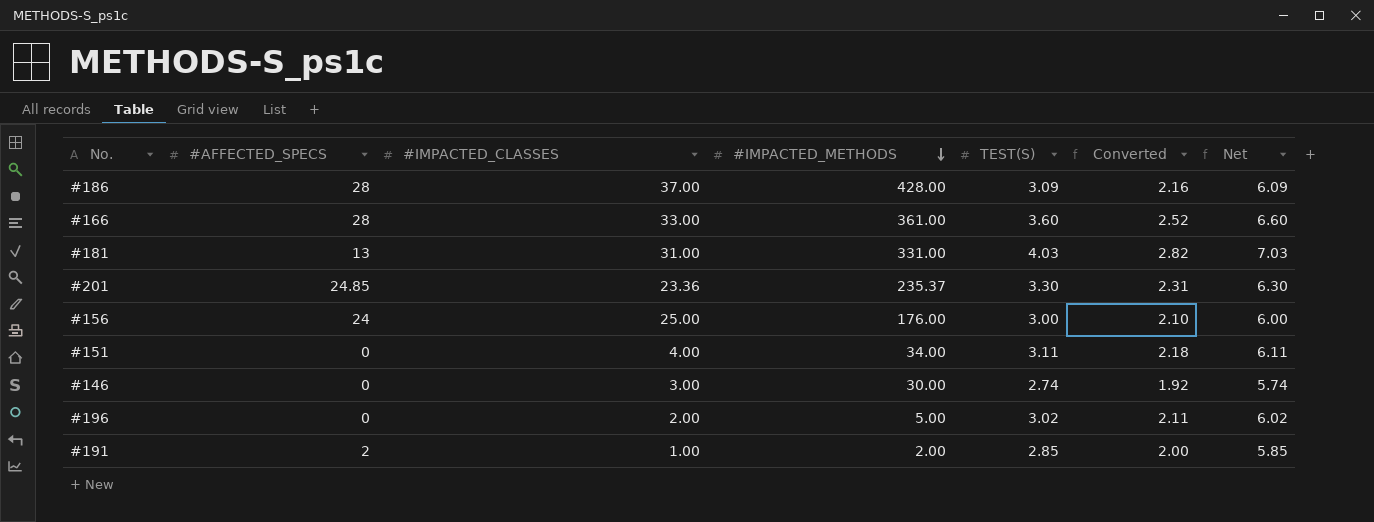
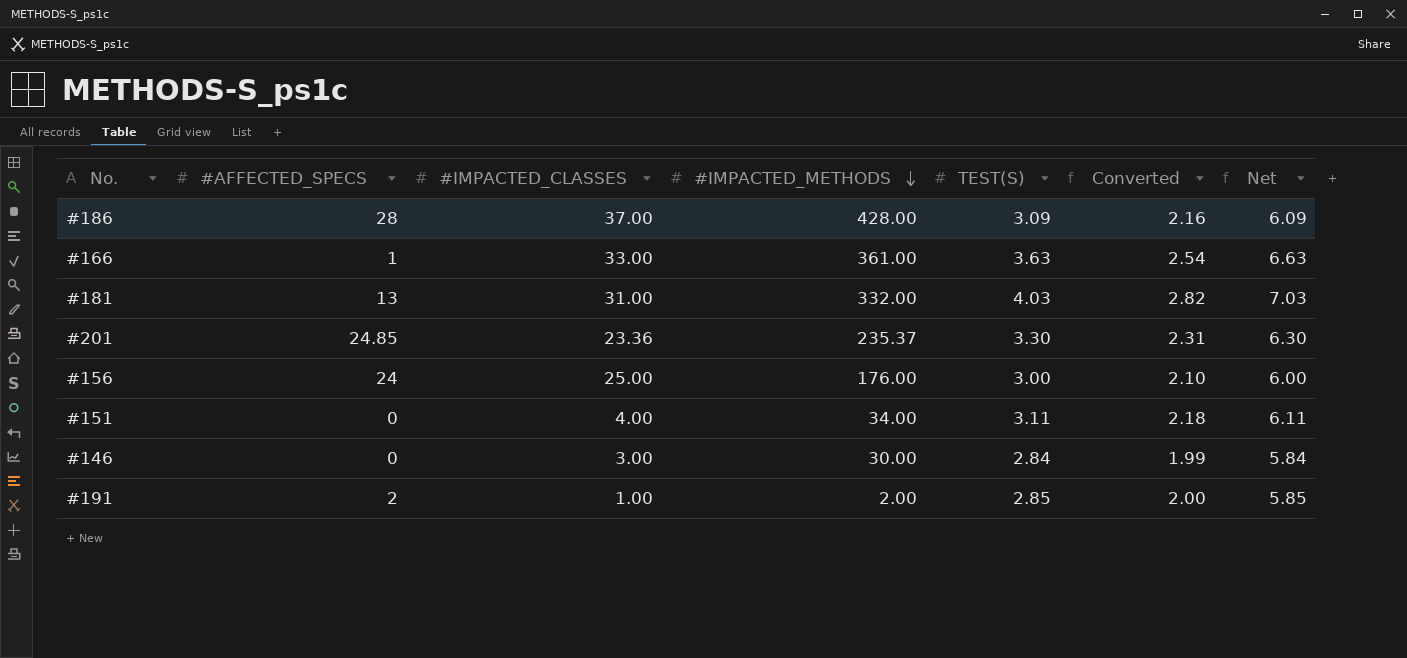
row #196: 0 | 2.00 | 5.00 | 3.02 | 2.11 | 6.02 -> none
#166 | #AFFECTED_SPECS: 28 -> 1
#166 | TEST(S): 3.60 -> 3.63
#166 | Converted: 2.52 -> 2.54
#166 | Net: 6.60 -> 6.63
#181 | #IMPACTED_METHODS: 331.00 -> 332.00
#146 | TEST(S): 2.74 -> 2.84
#146 | Converted: 1.92 -> 1.99
#146 | Net: 5.74 -> 5.84

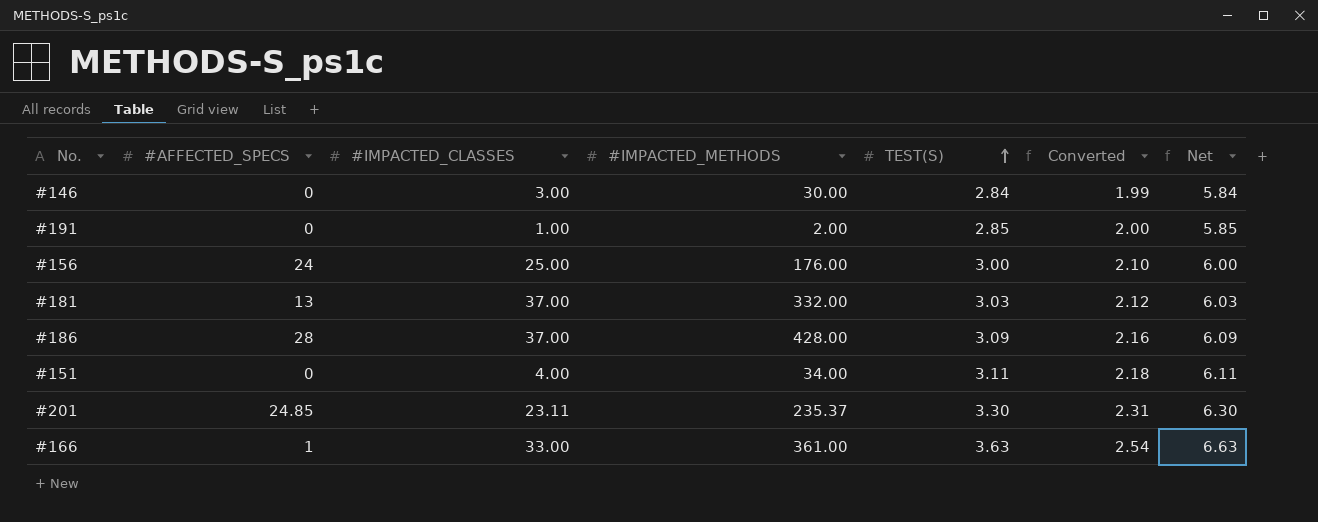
row order: #IMPACTED_METHODS descending -> TEST(S) ascending
#191 | #AFFECTED_SPECS: 2 -> 0
#181 | #IMPACTED_CLASSES: 31.00 -> 37.00
#181 | TEST(S): 4.03 -> 3.03
#181 | Converted: 2.82 -> 2.12
#181 | Net: 7.03 -> 6.03
#201 | #IMPACTED_CLASSES: 23.36 -> 23.11

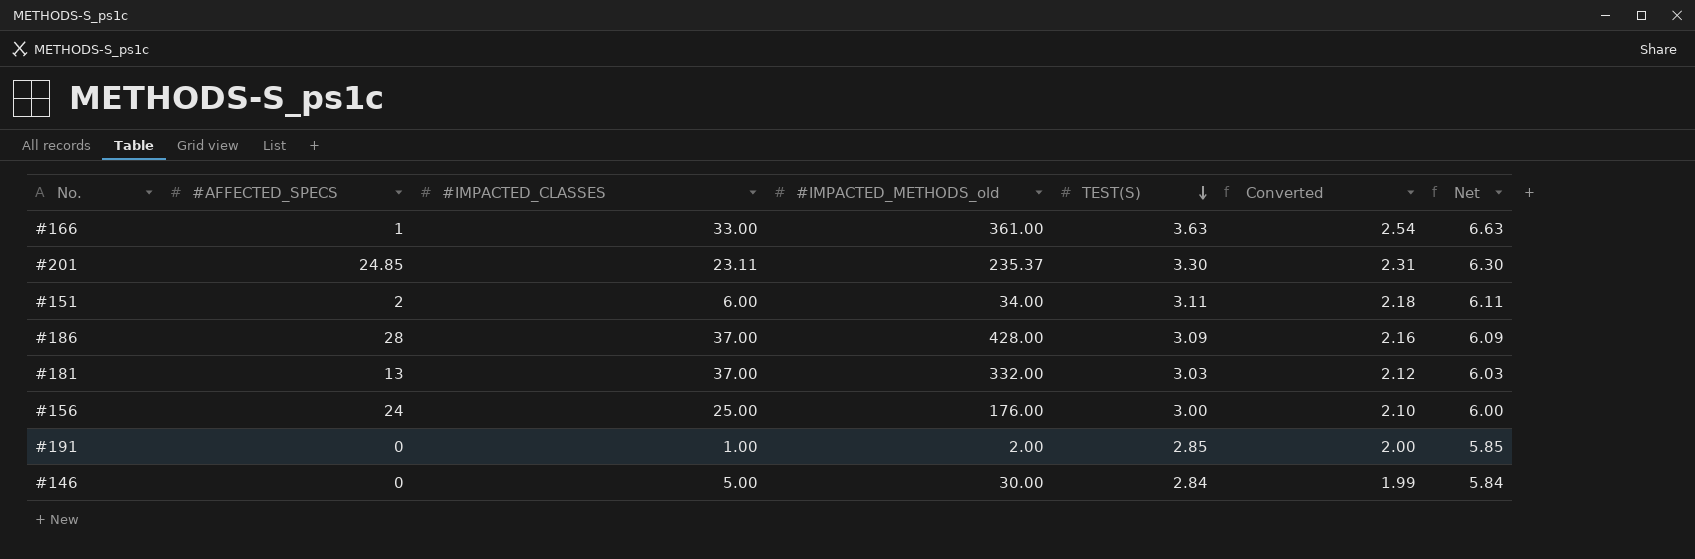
row order: TEST(S) ascending -> TEST(S) descending
column name: #IMPACTED_METHODS -> #IMPACTED_METHODS_old
#151 | #AFFECTED_SPECS: 0 -> 2
#151 | #IMPACTED_CLASSES: 4.00 -> 6.00
#146 | #IMPACTED_CLASSES: 3.00 -> 5.00

